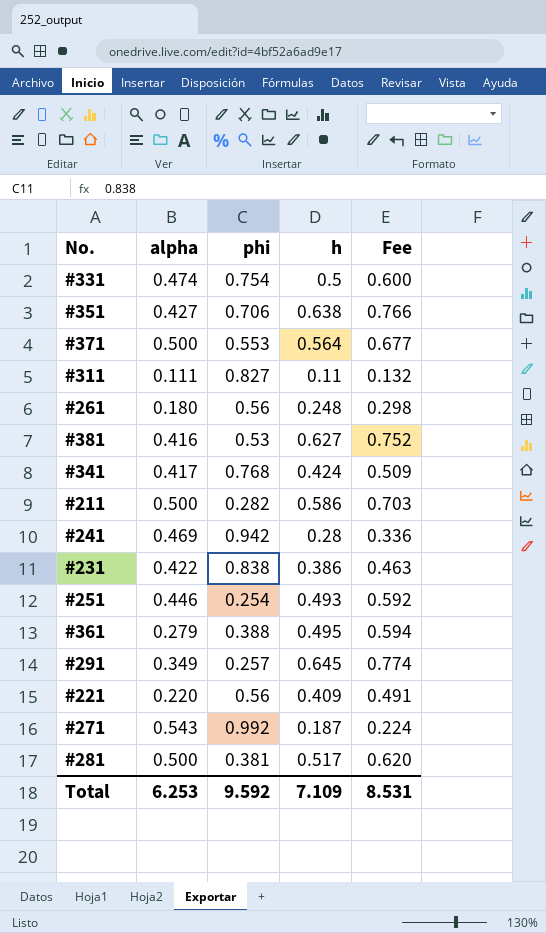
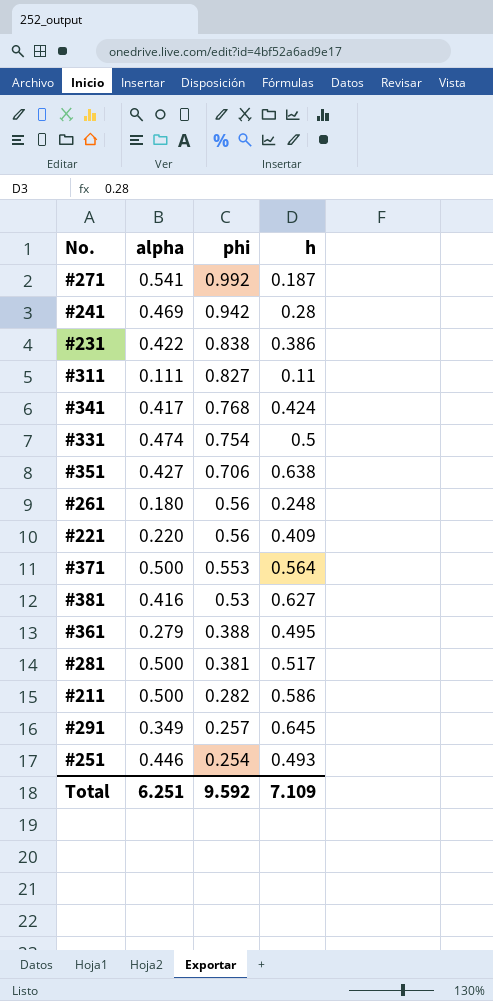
row order: none -> phi descending
column Fee | formula: [h] * 1.2 -> none
#271 | alpha: 0.543 -> 0.541
Total | alpha: 6.253 -> 6.251

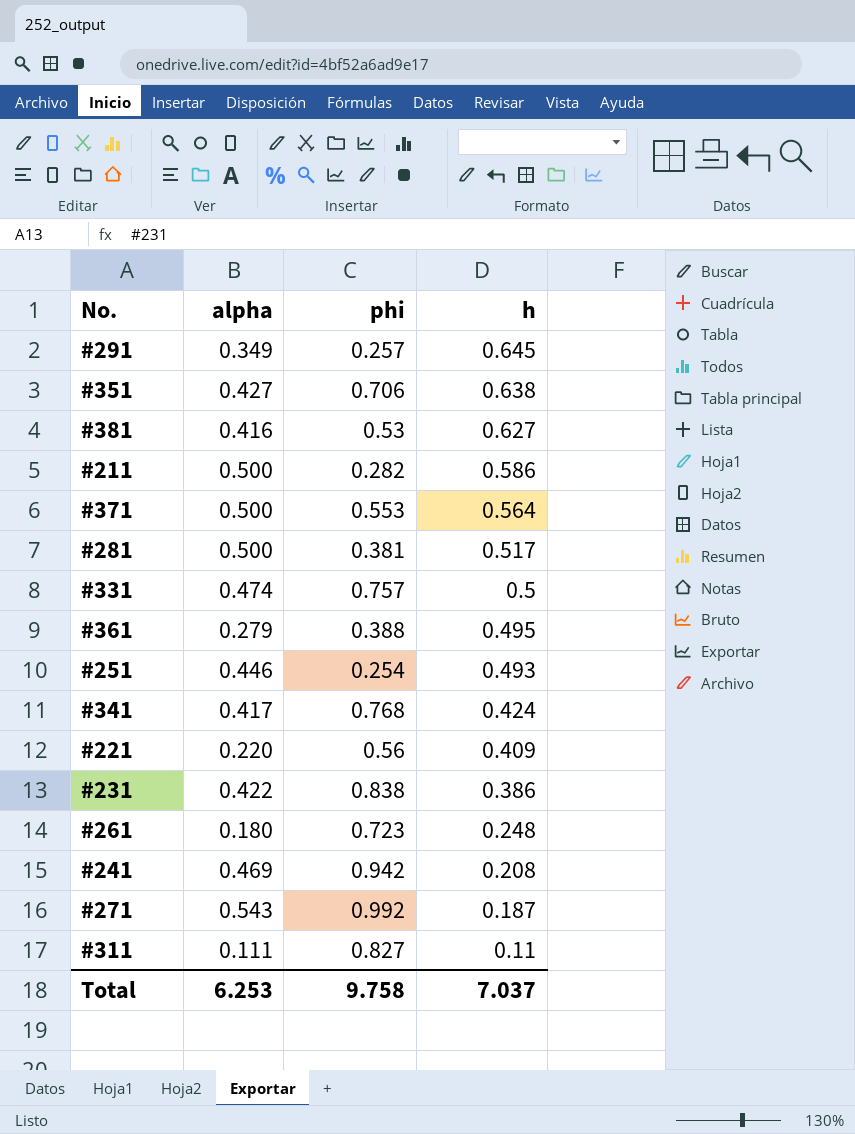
row order: phi descending -> h descending
#331 | phi: 0.754 -> 0.757
#261 | phi: 0.56 -> 0.723
#241 | h: 0.28 -> 0.208
#271 | alpha: 0.541 -> 0.543
Total | alpha: 6.251 -> 6.253
Total | phi: 9.592 -> 9.758
Total | h: 7.109 -> 7.037

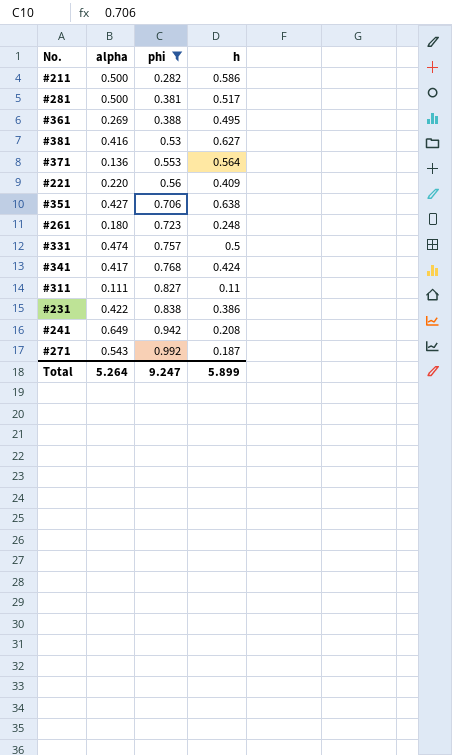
filter: none -> phi >= 0.282
row order: h descending -> phi ascending
#361 | alpha: 0.279 -> 0.269
#371 | alpha: 0.500 -> 0.136
#241 | alpha: 0.469 -> 0.649
Total | alpha: 6.253 -> 5.264
Total | phi: 9.758 -> 9.247
Total | h: 7.037 -> 5.899

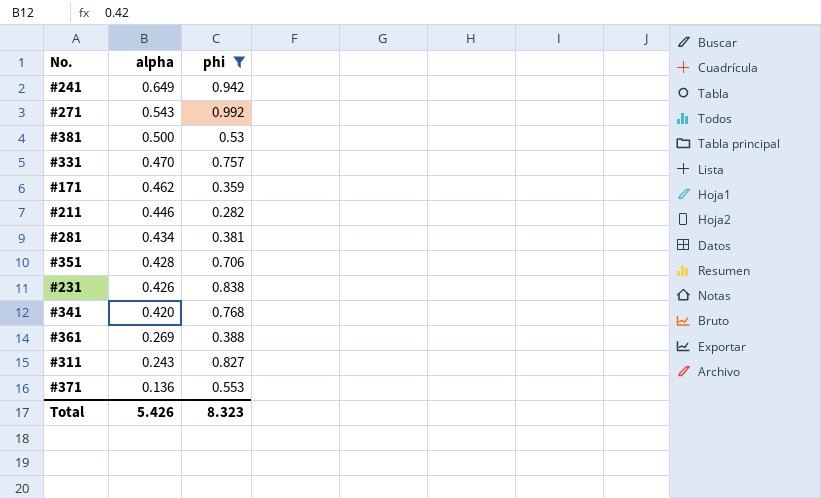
row order: phi ascending -> alpha descending
column h | position: 4 -> none
row #221: 0.220 | 0.56 | 0.409 -> none
row #261: 0.180 | 0.723 | 0.248 -> none
#381 | alpha: 0.416 -> 0.500
#331 | alpha: 0.474 -> 0.470
row #171: none -> 0.462 | 0.359
#211 | alpha: 0.500 -> 0.446
#281 | alpha: 0.500 -> 0.434
#351 | alpha: 0.427 -> 0.428
#231 | alpha: 0.422 -> 0.426
#341 | alpha: 0.417 -> 0.420
#311 | alpha: 0.111 -> 0.243
Total | alpha: 5.264 -> 5.426
Total | phi: 9.247 -> 8.323

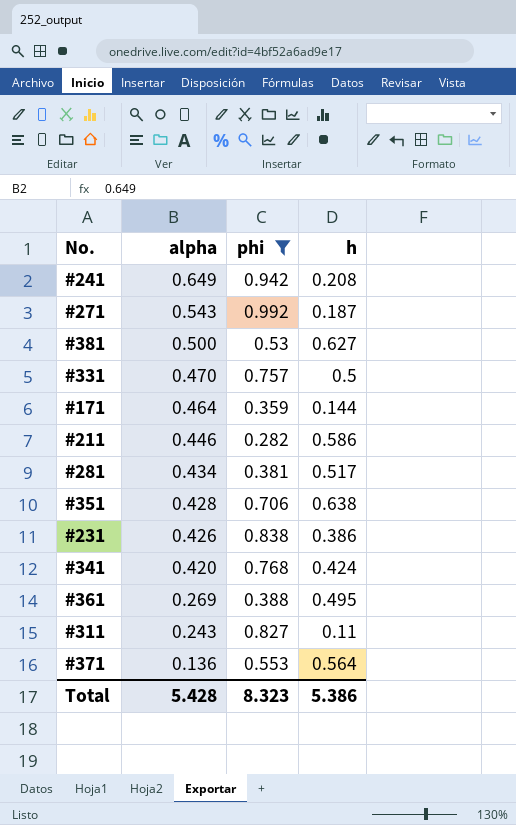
column h | position: none -> 4
#171 | alpha: 0.462 -> 0.464
Total | alpha: 5.426 -> 5.428

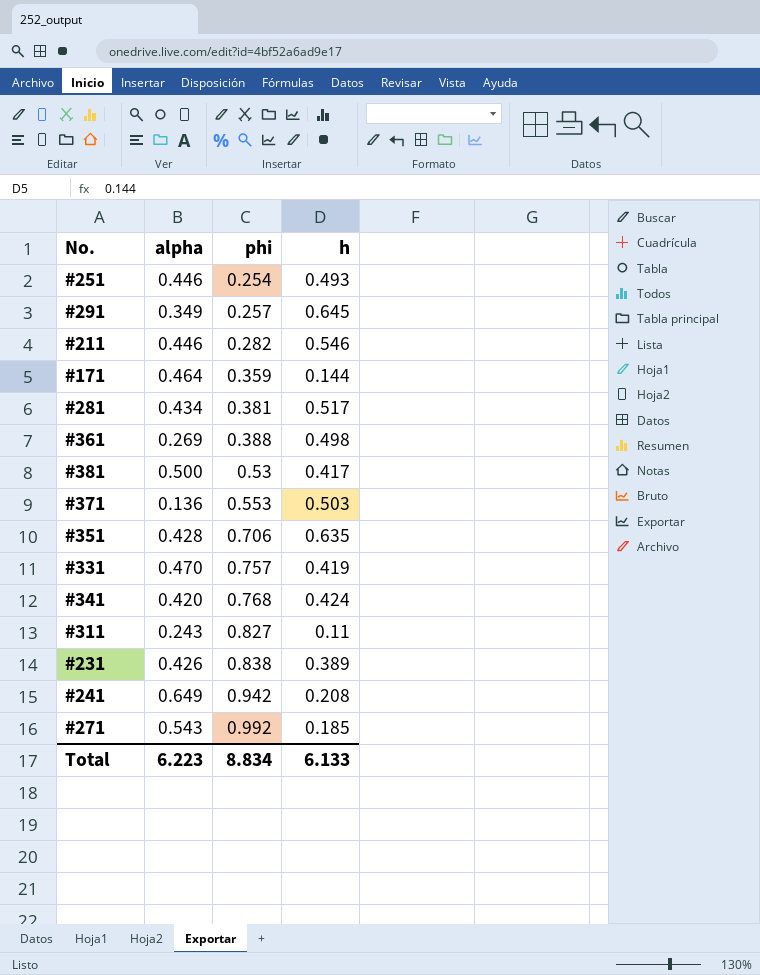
filter: phi >= 0.282 -> none
row order: alpha descending -> phi ascending
#211 | h: 0.586 -> 0.546
#361 | h: 0.495 -> 0.498
#381 | h: 0.627 -> 0.417
#371 | h: 0.564 -> 0.503
#351 | h: 0.638 -> 0.635
#331 | h: 0.5 -> 0.419
#231 | h: 0.386 -> 0.389
#271 | h: 0.187 -> 0.185
Total | alpha: 5.428 -> 6.223
Total | phi: 8.323 -> 8.834
Total | h: 5.386 -> 6.133

